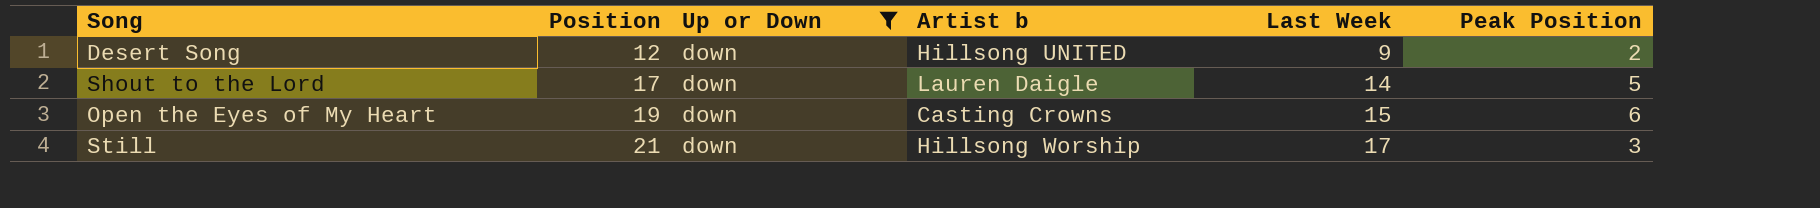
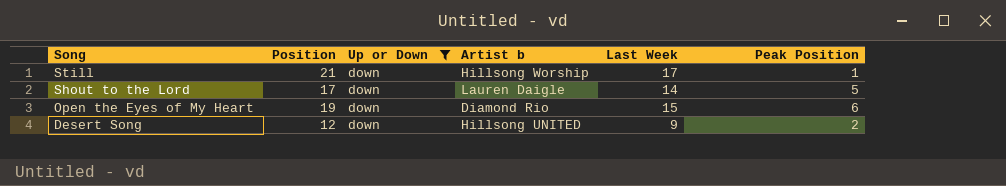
row order: Position ascending -> Song descending
Still | Peak Position: 3 -> 1
Open the Eyes of My Heart | Artist b: Casting Crowns -> Diamond Rio

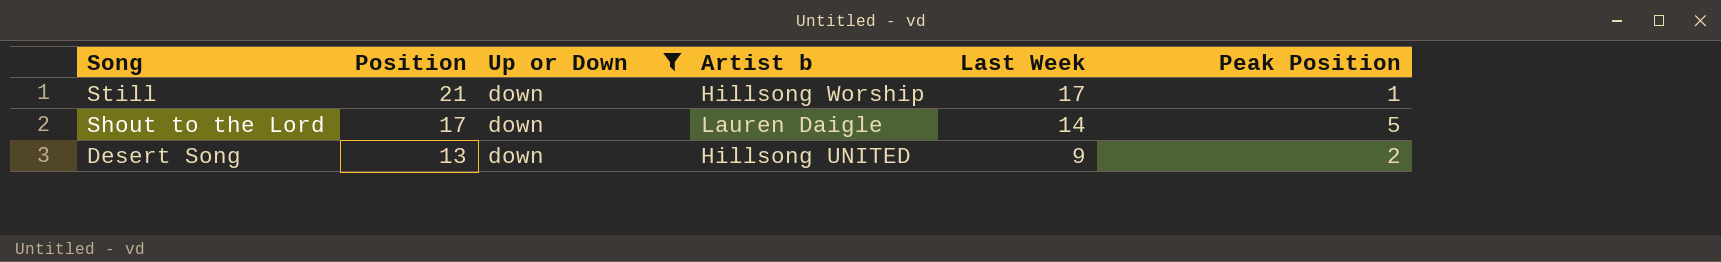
row Open the Eyes of My Heart: 19 | down | Diamond Rio | 15 | 6 -> none
Desert Song | Position: 12 -> 13

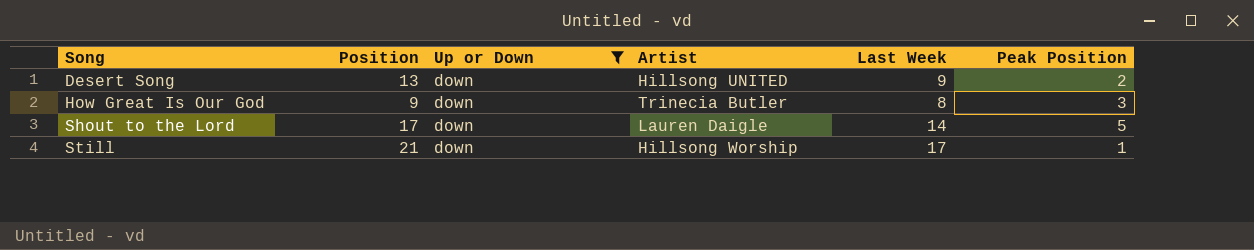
row order: Song descending -> Song ascending
column name: Artist b -> Artist
row How Great Is Our God: none -> 9 | down | Trinecia Butler | 8 | 3

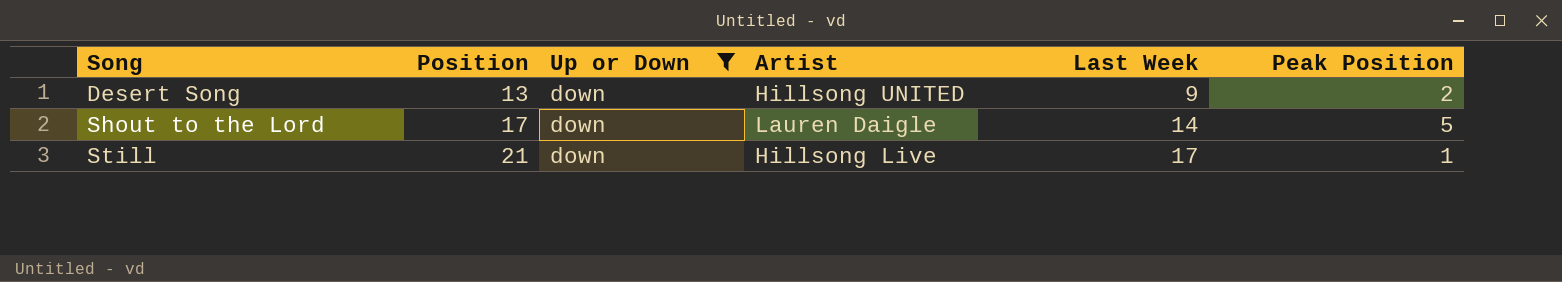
row How Great Is Our God: 9 | down | Trinecia Butler | 8 | 3 -> none
Still | Artist: Hillsong Worship -> Hillsong Live

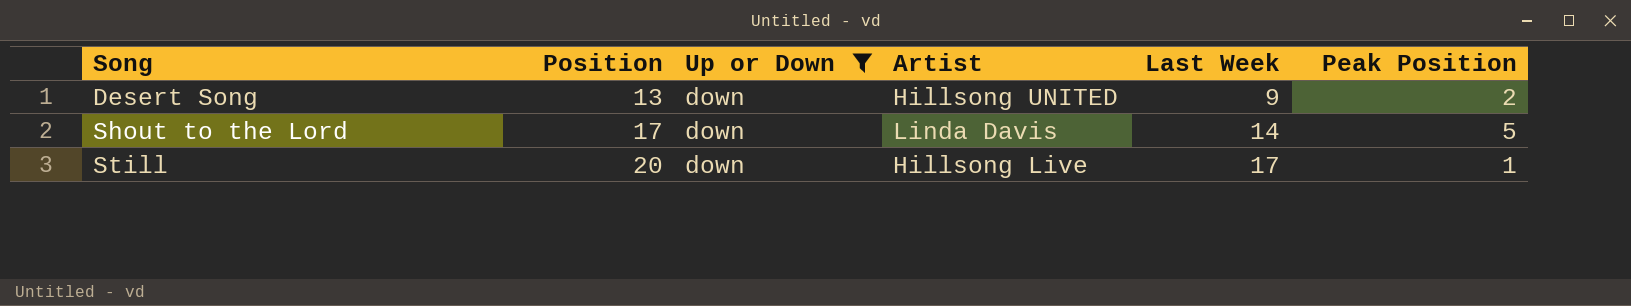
Shout to the Lord | Artist: Lauren Daigle -> Linda Davis
Still | Position: 21 -> 20

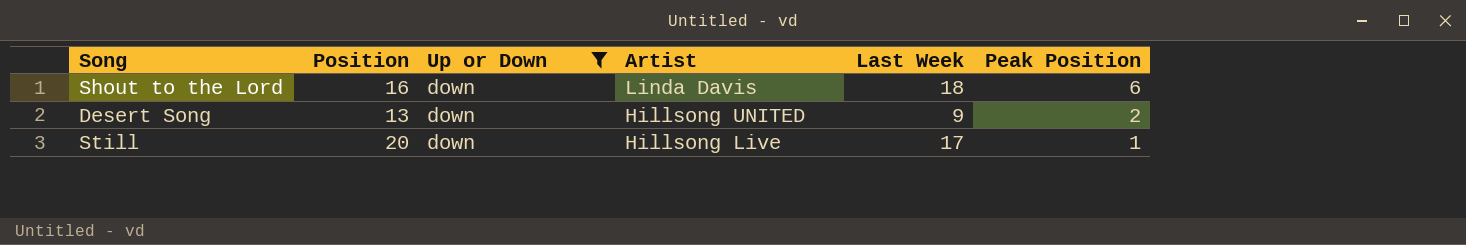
row order: Song ascending -> Artist descending
Shout to the Lord | Position: 17 -> 16
Shout to the Lord | Last Week: 14 -> 18
Shout to the Lord | Peak Position: 5 -> 6

